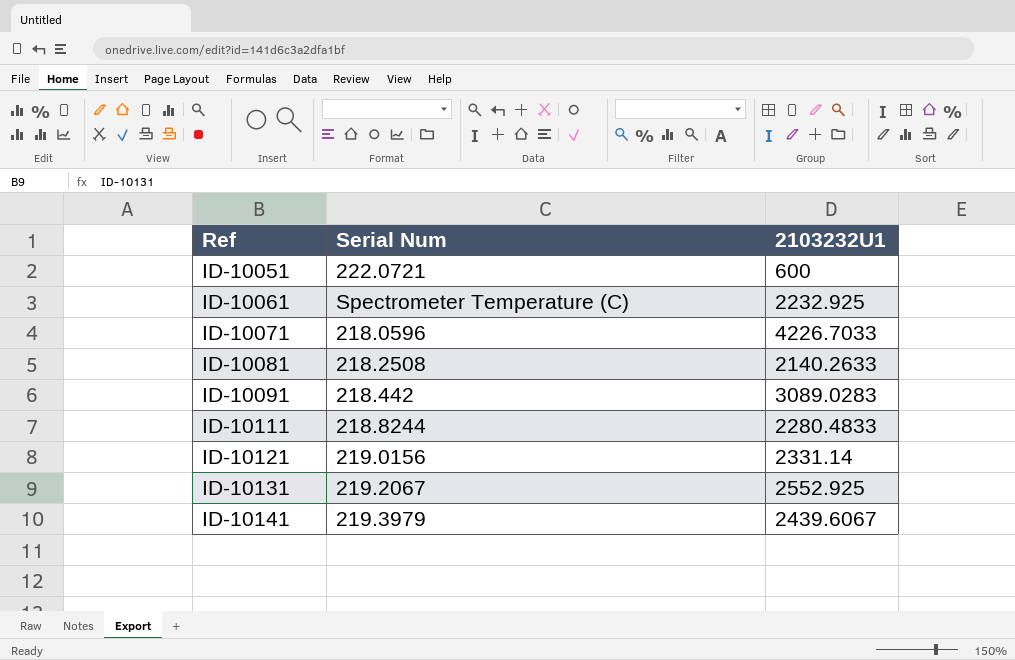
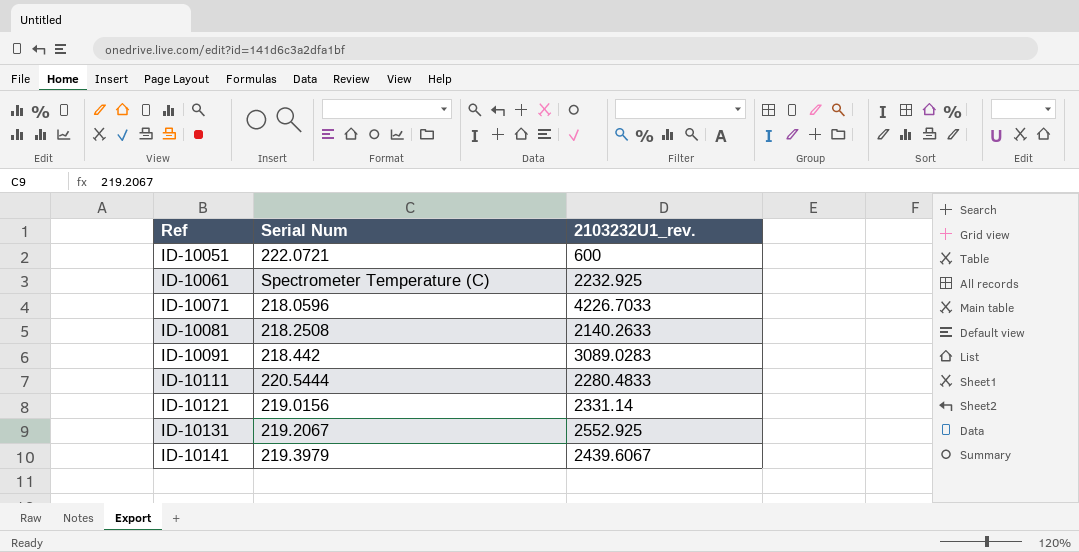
column name: 2103232U1 -> 2103232U1_rev.
ID-10111 | Serial Num: 218.8244 -> 220.5444

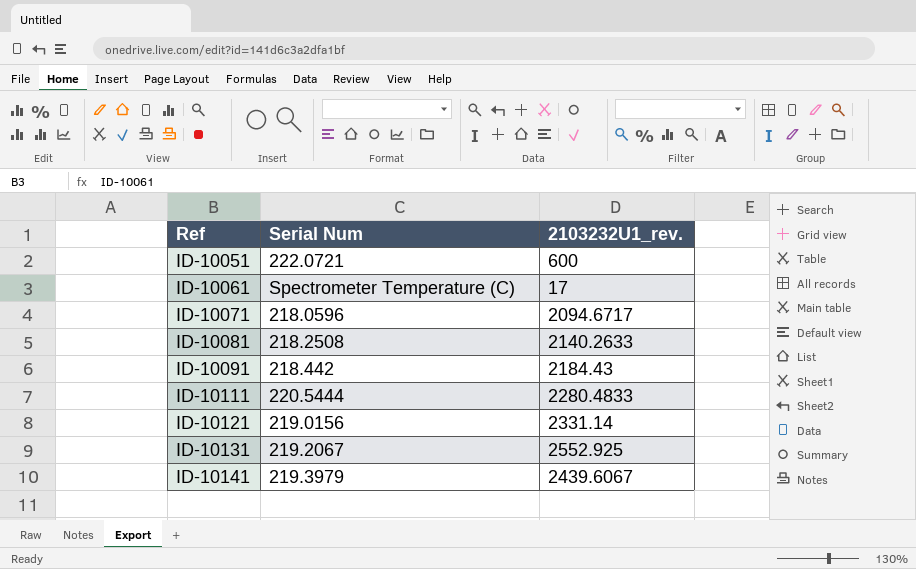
ID-10061 | 2103232U1_rev.: 2232.925 -> 17
ID-10071 | 2103232U1_rev.: 4226.7033 -> 2094.6717
ID-10091 | 2103232U1_rev.: 3089.0283 -> 2184.43

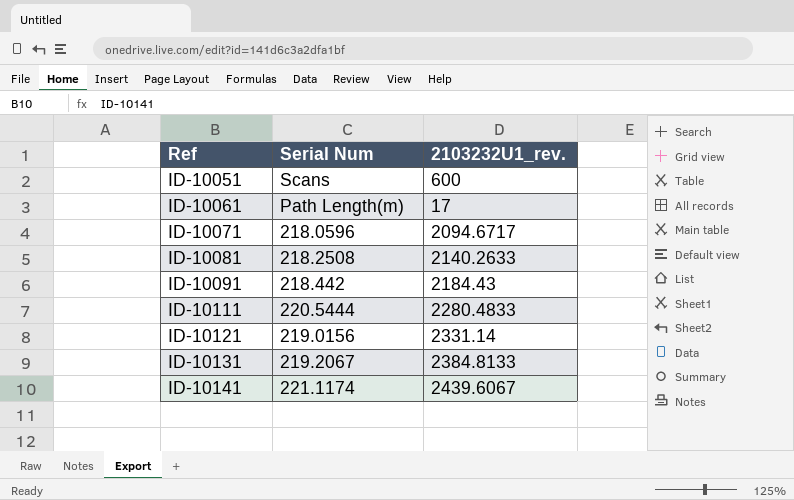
ID-10051 | Serial Num: 222.0721 -> Scans
ID-10061 | Serial Num: Spectrometer Temperature (C) -> Path Length(m)
ID-10131 | 2103232U1_rev.: 2552.925 -> 2384.8133
ID-10141 | Serial Num: 219.3979 -> 221.1174

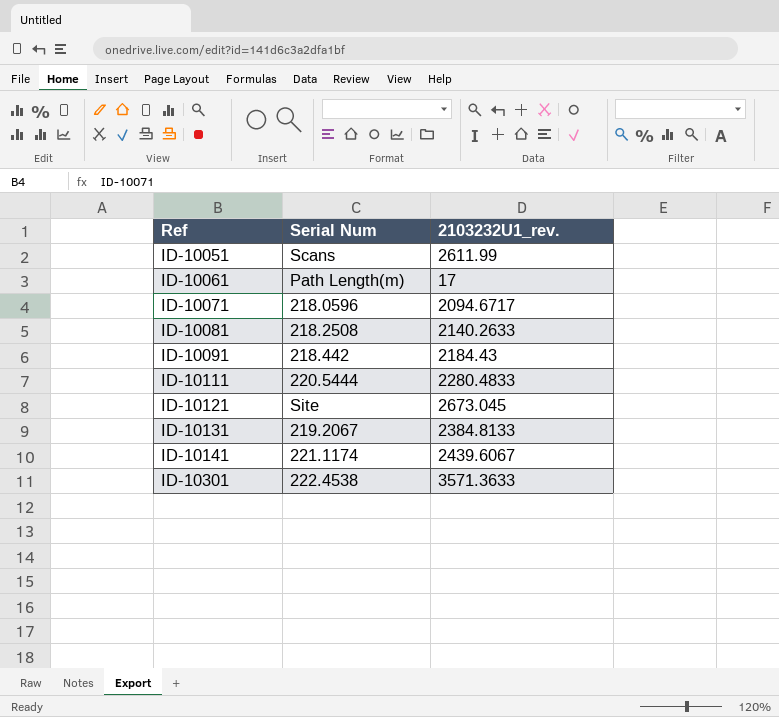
ID-10051 | 2103232U1_rev.: 600 -> 2611.99
ID-10121 | Serial Num: 219.0156 -> Site
ID-10121 | 2103232U1_rev.: 2331.14 -> 2673.045
row ID-10301: none -> 222.4538 | 3571.3633

